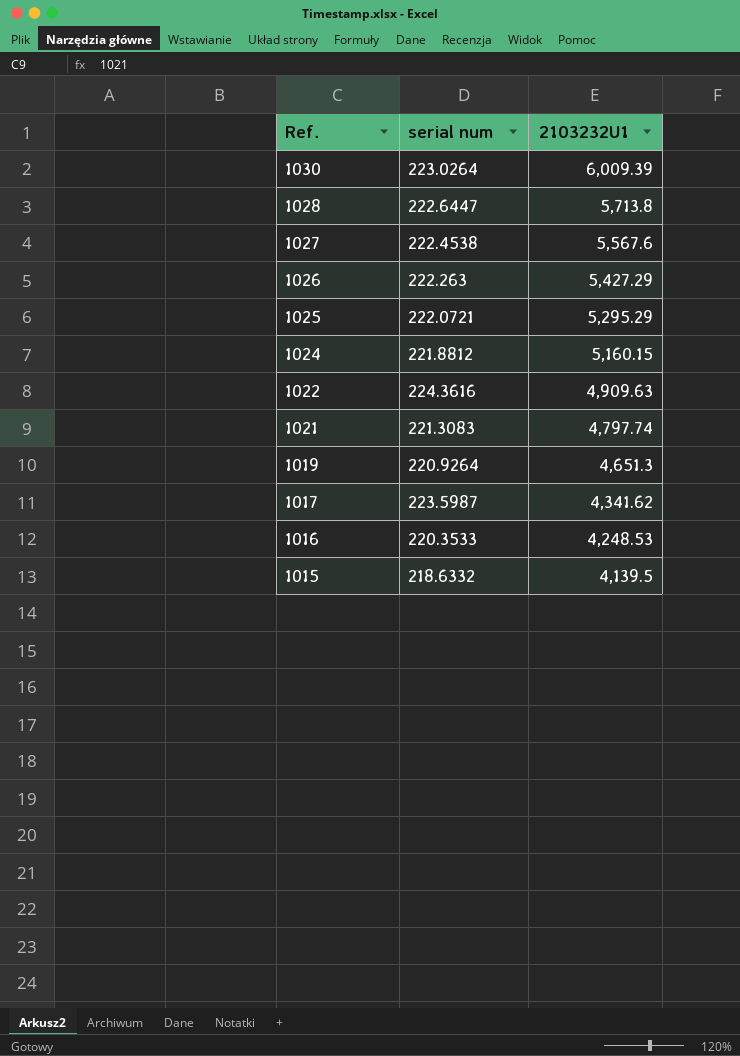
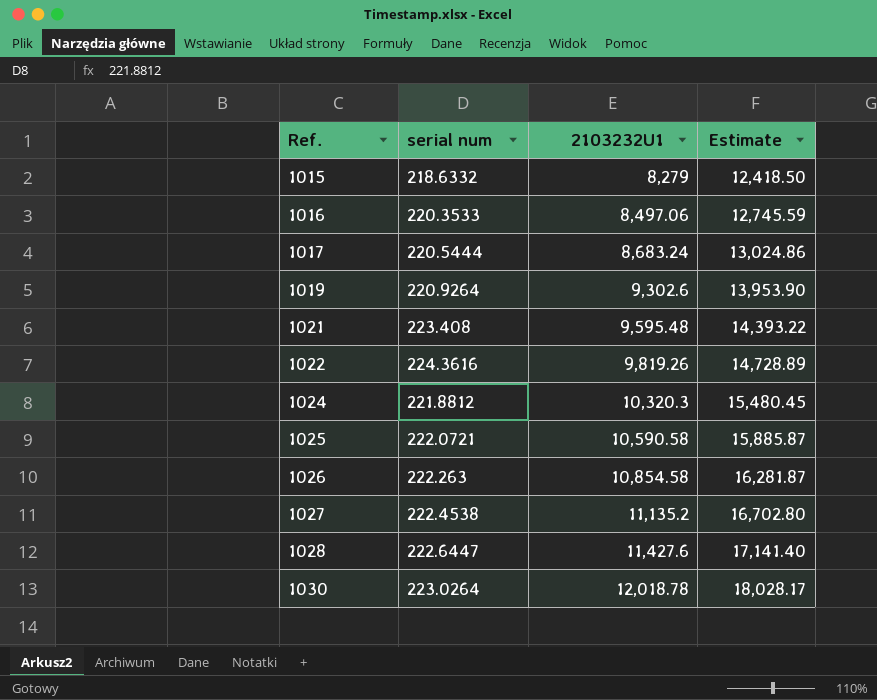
row order: Ref. descending -> Ref. ascending
column Estimate | formula: none -> [2103232U1] * 1.5
1015 | 2103232U1: 4,139.5 -> 8,279
1016 | 2103232U1: 4,248.53 -> 8,497.06
1017 | serial num: 223.5987 -> 220.5444
1017 | 2103232U1: 4,341.62 -> 8,683.24
1019 | 2103232U1: 4,651.3 -> 9,302.6
1021 | serial num: 221.3083 -> 223.408
1021 | 2103232U1: 4,797.74 -> 9,595.48
1022 | 2103232U1: 4,909.63 -> 9,819.26
1024 | 2103232U1: 5,160.15 -> 10,320.3
1025 | 2103232U1: 5,295.29 -> 10,590.58
1026 | 2103232U1: 5,427.29 -> 10,854.58
1027 | 2103232U1: 5,567.6 -> 11,135.2
1028 | 2103232U1: 5,713.8 -> 11,427.6
1030 | 2103232U1: 6,009.39 -> 12,018.78

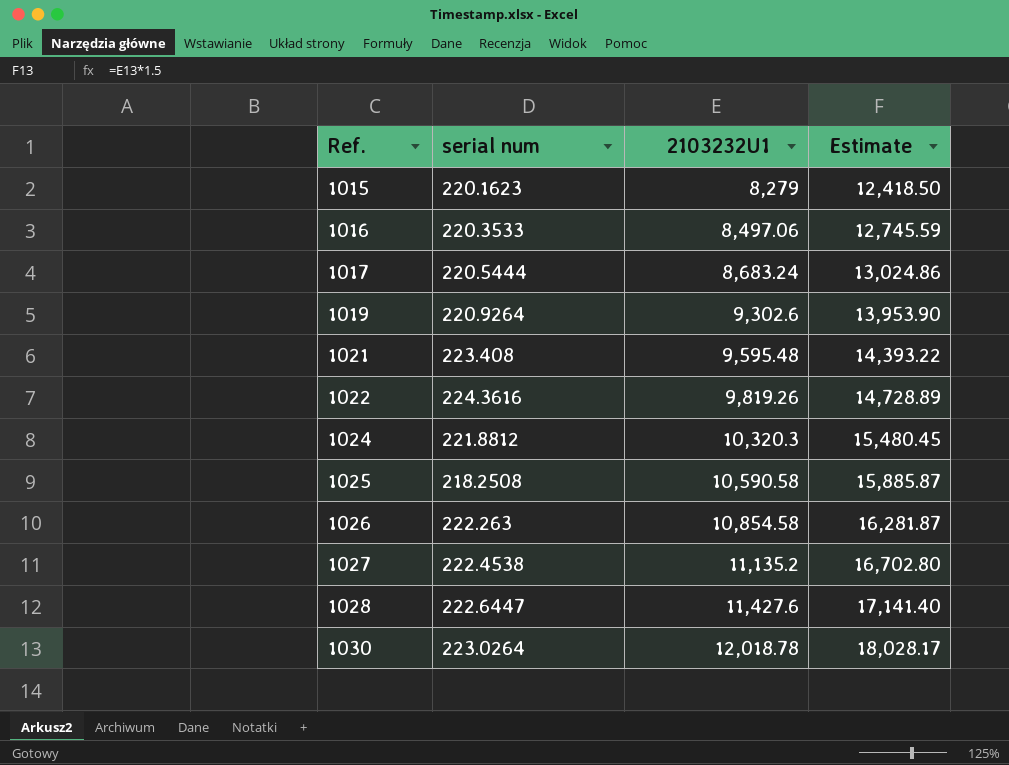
1015 | serial num: 218.6332 -> 220.1623
1025 | serial num: 222.0721 -> 218.2508

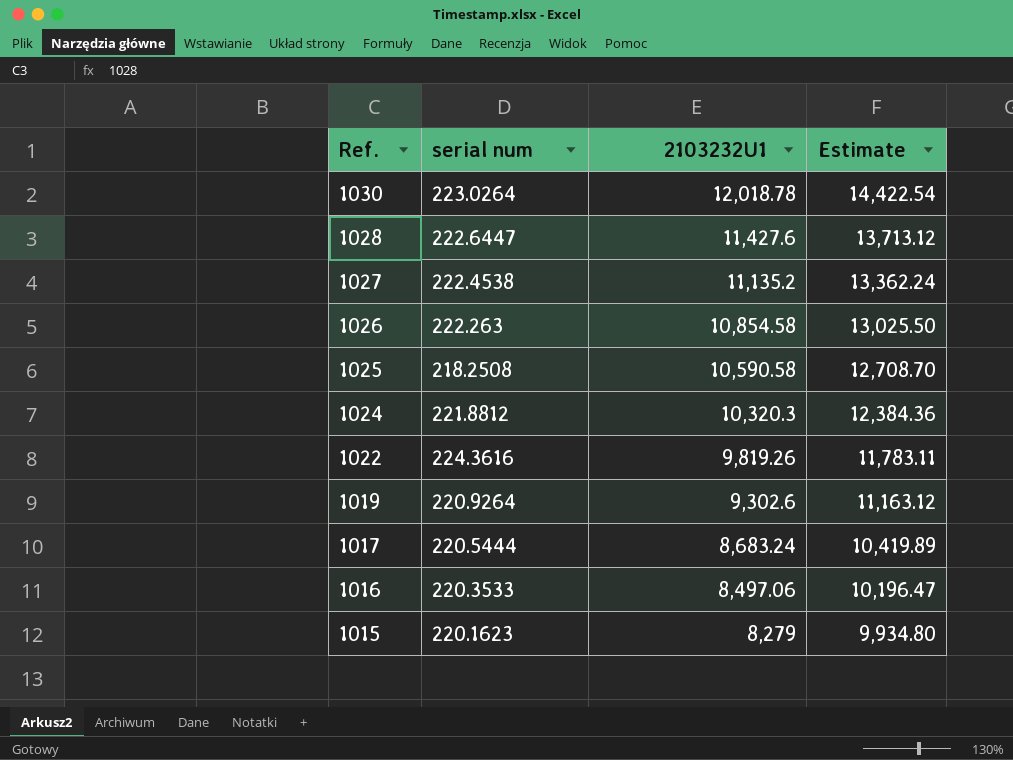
row order: Ref. ascending -> Ref. descending
column Estimate | formula: [2103232U1] * 1.5 -> [2103232U1] * 1.2
row 1021: 223.408 | 9,595.48 | 14,393.22 -> none

